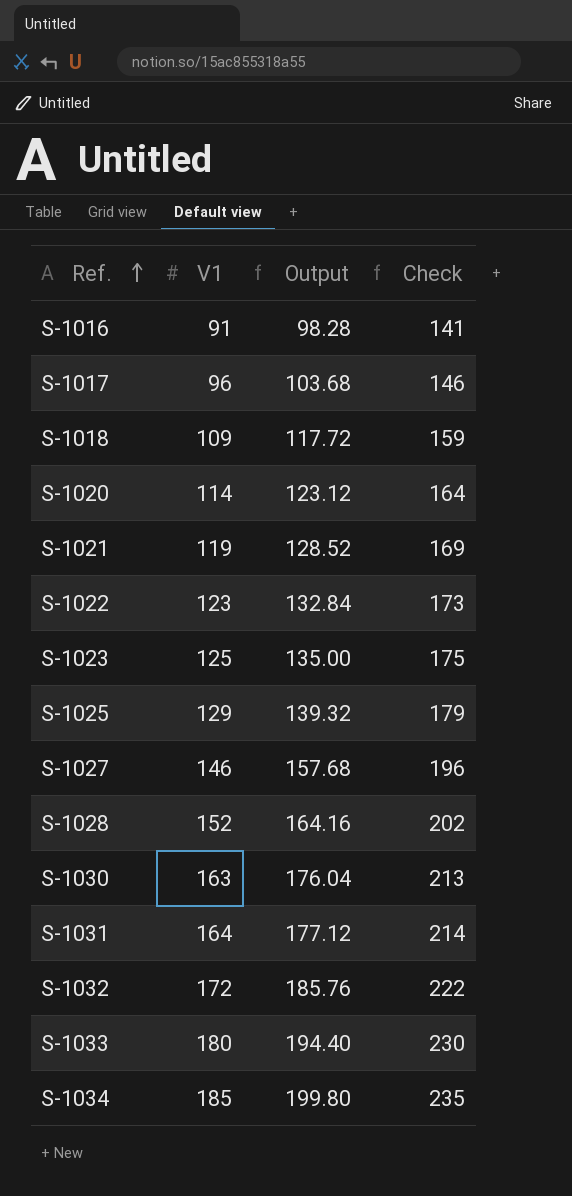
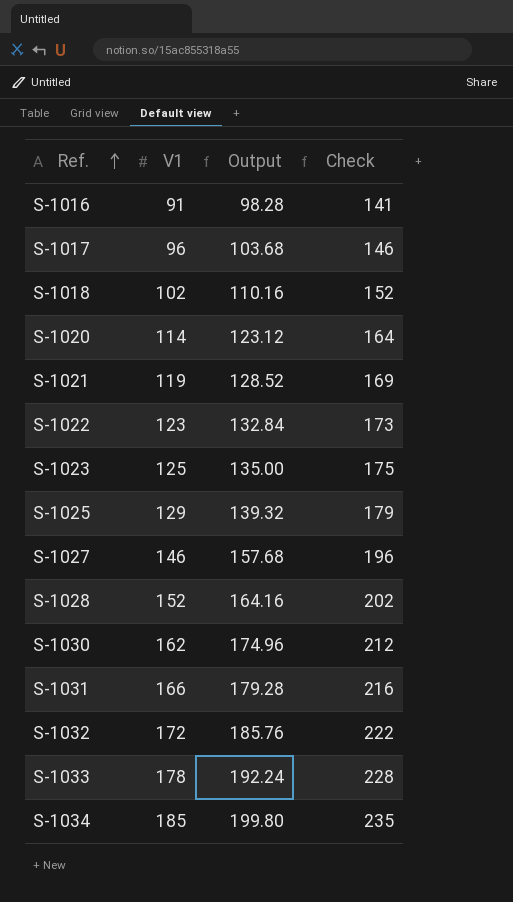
S-1018 | V1: 109 -> 102
S-1018 | Output: 117.72 -> 110.16
S-1018 | Check: 159 -> 152
S-1030 | V1: 163 -> 162
S-1030 | Output: 176.04 -> 174.96
S-1030 | Check: 213 -> 212
S-1031 | V1: 164 -> 166
S-1031 | Output: 177.12 -> 179.28
S-1031 | Check: 214 -> 216
S-1033 | V1: 180 -> 178
S-1033 | Output: 194.40 -> 192.24
S-1033 | Check: 230 -> 228

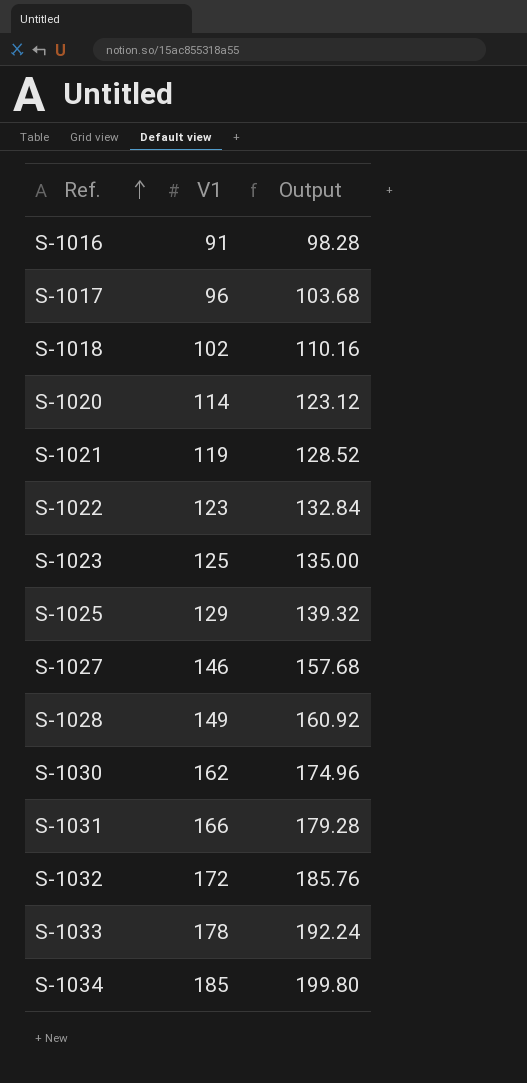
column Check | formula: [V1] + 50 -> none
S-1028 | V1: 152 -> 149
S-1028 | Output: 164.16 -> 160.92

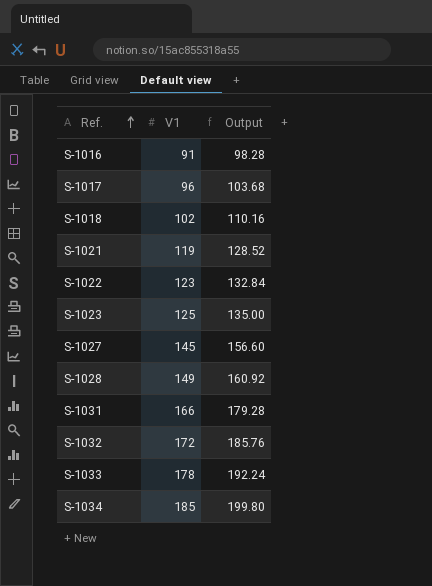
row S-1020: 114 | 123.12 -> none
row S-1025: 129 | 139.32 -> none
row S-1030: 162 | 174.96 -> none
S-1027 | V1: 146 -> 145
S-1027 | Output: 157.68 -> 156.60

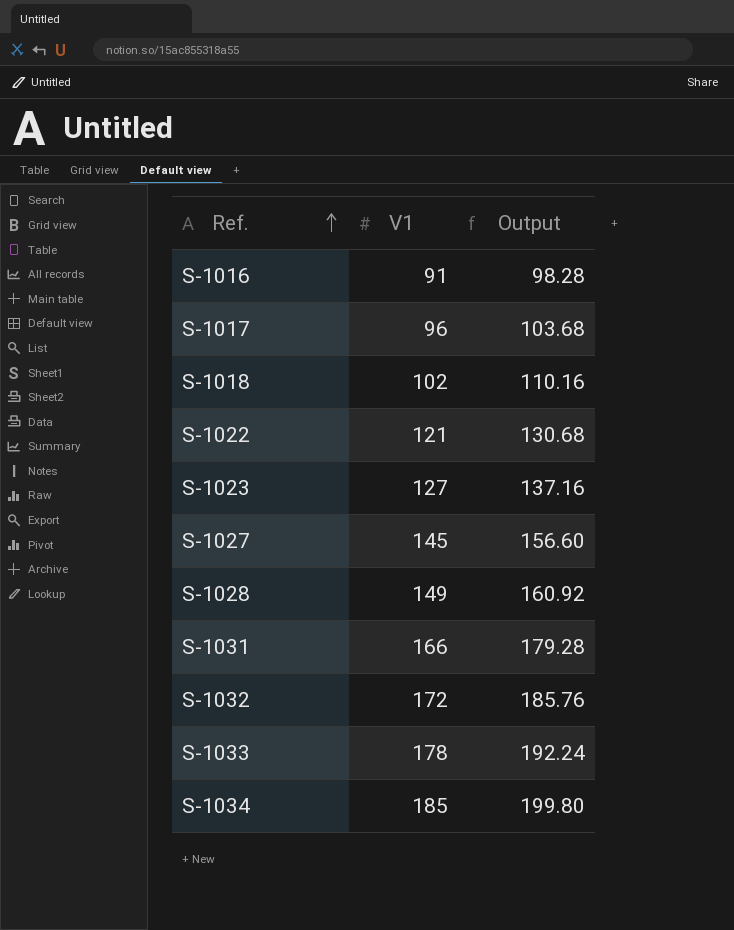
row S-1021: 119 | 128.52 -> none
S-1022 | V1: 123 -> 121
S-1022 | Output: 132.84 -> 130.68
S-1023 | V1: 125 -> 127
S-1023 | Output: 135.00 -> 137.16

